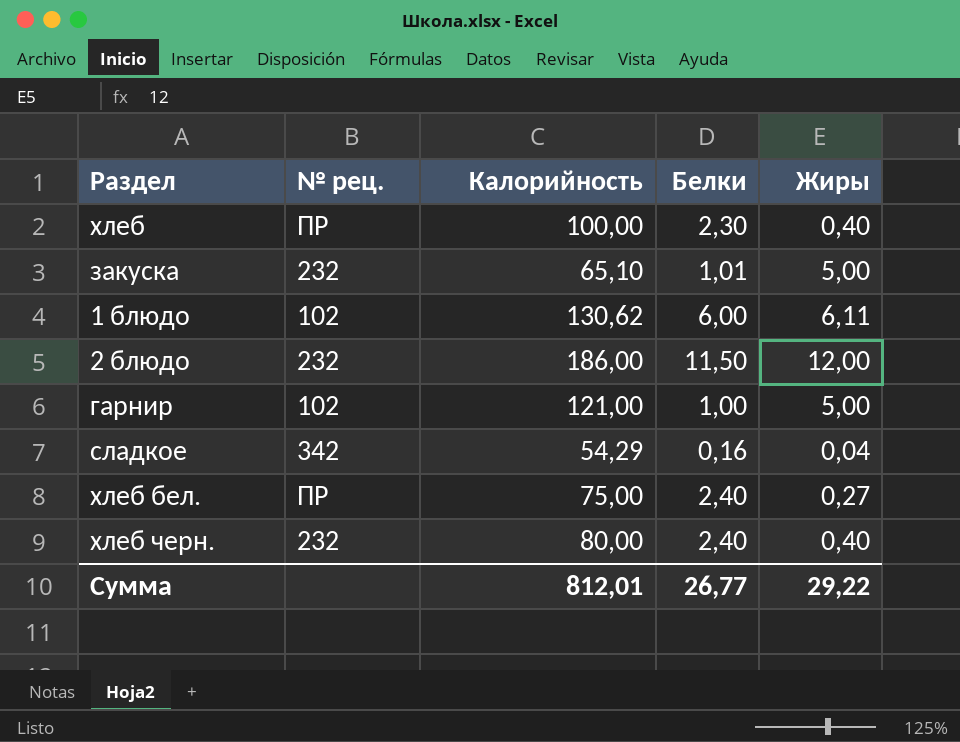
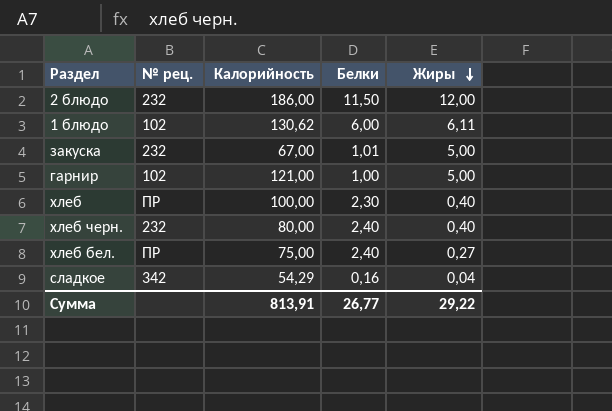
row order: none -> Жиры descending
закуска | Калорийность: 65,10 -> 67,00
Сумма | Калорийность: 812,01 -> 813,91

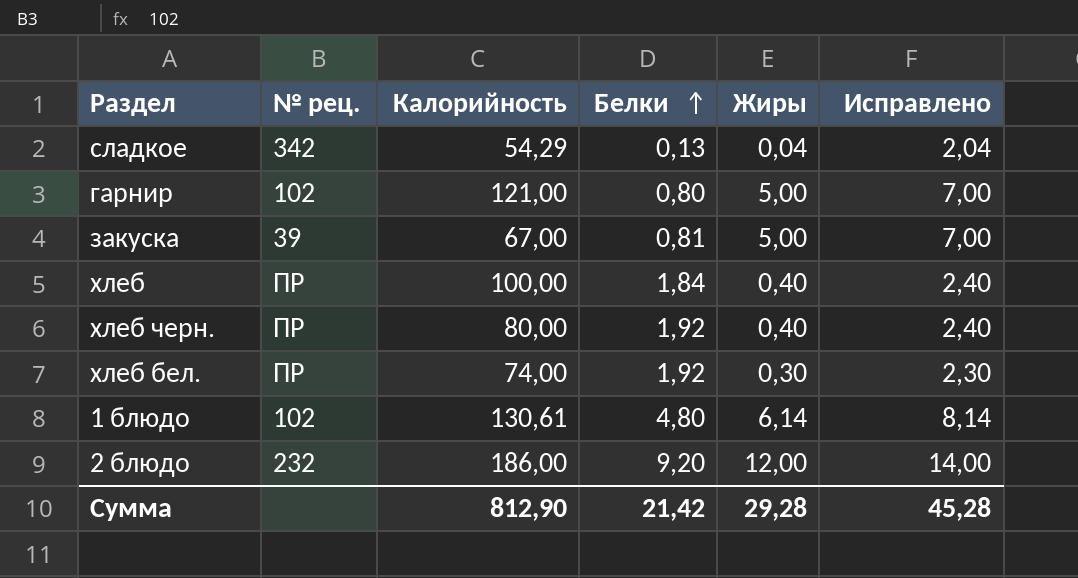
row order: Жиры descending -> Белки ascending
column Исправлено | formula: none -> [Жиры] + 2
сладкое | Белки: 0,16 -> 0,13
гарнир | Белки: 1,00 -> 0,80
закуска | № рец.: 232 -> 39
закуска | Белки: 1,01 -> 0,81
хлеб | Белки: 2,30 -> 1,84
хлеб черн. | № рец.: 232 -> ПР
хлеб черн. | Белки: 2,40 -> 1,92
хлеб бел. | Калорийность: 75,00 -> 74,00
хлеб бел. | Белки: 2,40 -> 1,92
хлеб бел. | Жиры: 0,27 -> 0,30
1 блюдо | Калорийность: 130,62 -> 130,61
1 блюдо | Белки: 6,00 -> 4,80
1 блюдо | Жиры: 6,11 -> 6,14
2 блюдо | Белки: 11,50 -> 9,20
Сумма | Калорийность: 813,91 -> 812,90
Сумма | Белки: 26,77 -> 21,42
Сумма | Жиры: 29,22 -> 29,28

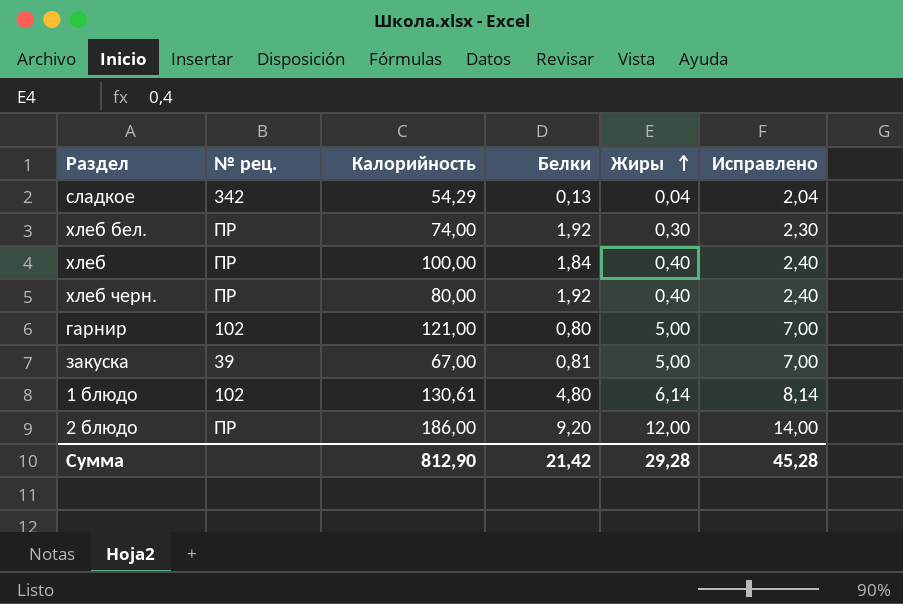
row order: Белки ascending -> Жиры ascending
2 блюдо | № рец.: 232 -> ПР

